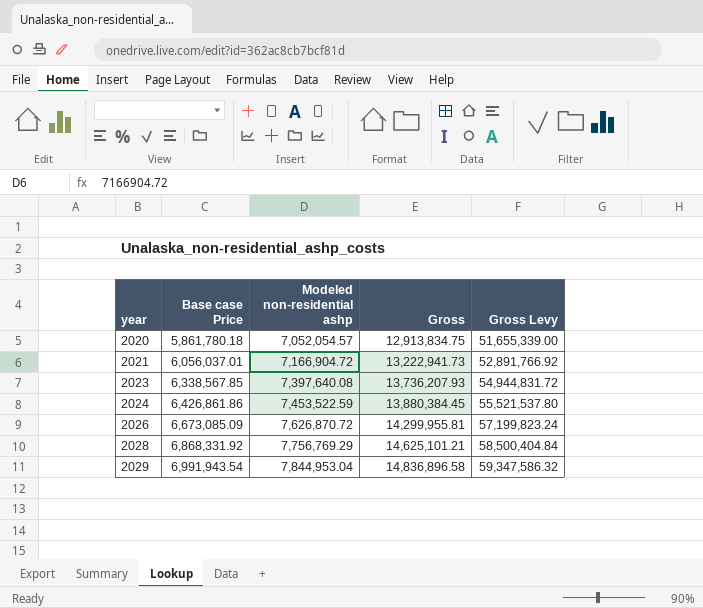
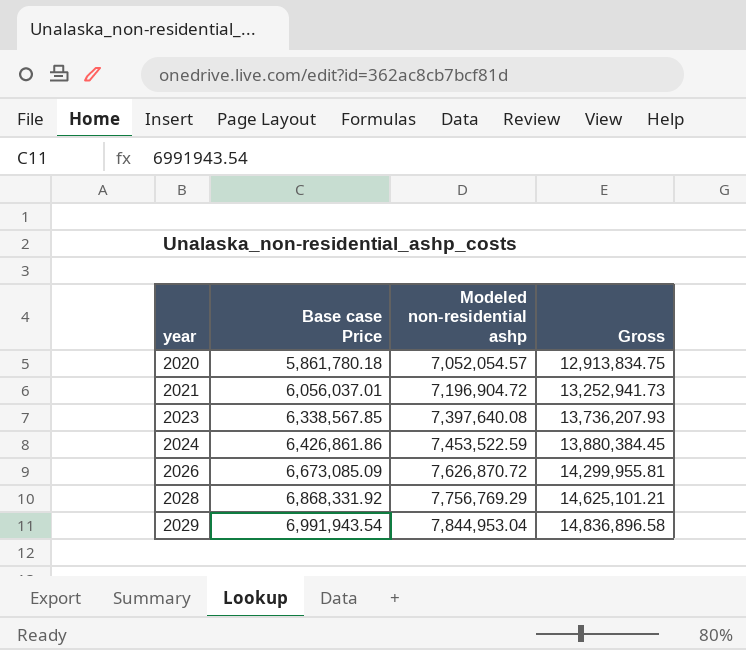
column Gross Levy | formula: [Gross] * 4 -> none
2021 | Modeled non-residential ashp: 7,166,904.72 -> 7,196,904.72
2021 | Gross: 13,222,941.73 -> 13,252,941.73

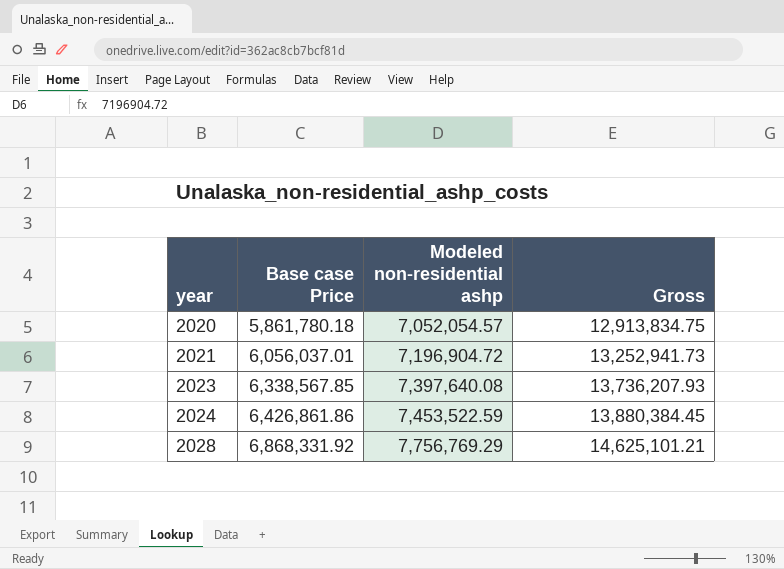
row 2026: 6,673,085.09 | 7,626,870.72 | 14,299,955.81 -> none
row 2029: 6,991,943.54 | 7,844,953.04 | 14,836,896.58 -> none

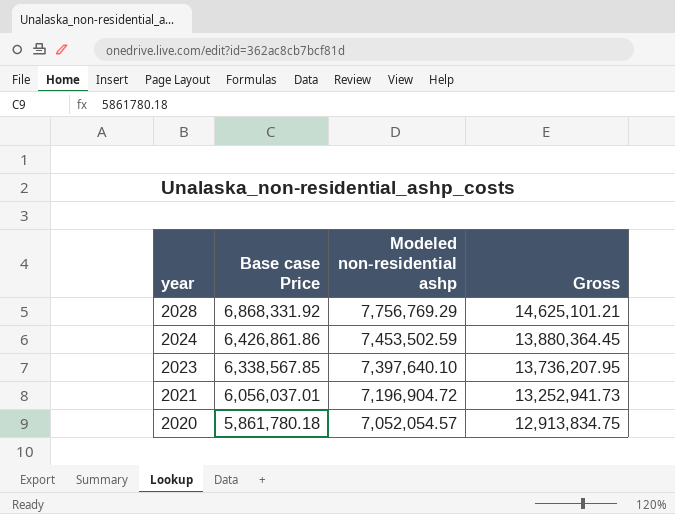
row order: year ascending -> year descending
2024 | Modeled non-residential ashp: 7,453,522.59 -> 7,453,502.59
2024 | Gross: 13,880,384.45 -> 13,880,364.45
2023 | Modeled non-residential ashp: 7,397,640.08 -> 7,397,640.10
2023 | Gross: 13,736,207.93 -> 13,736,207.95

